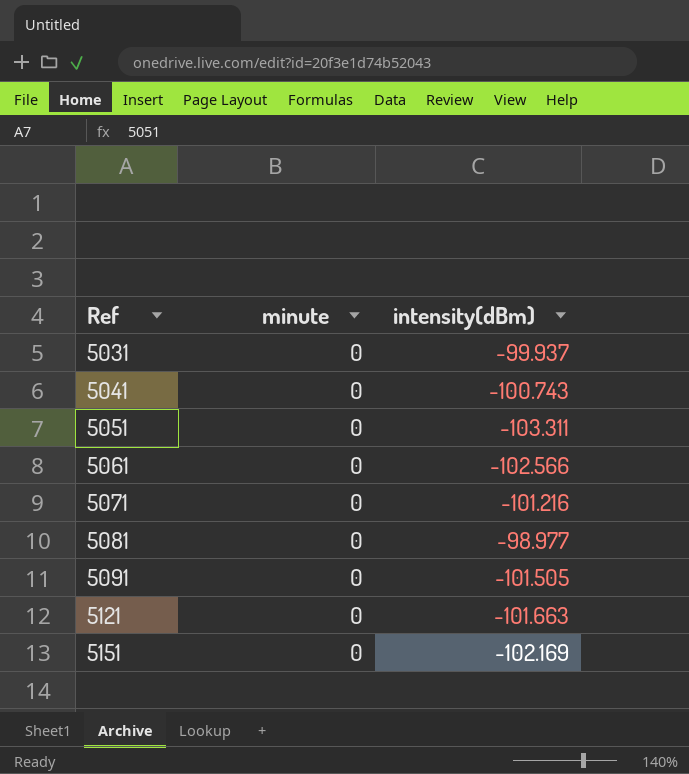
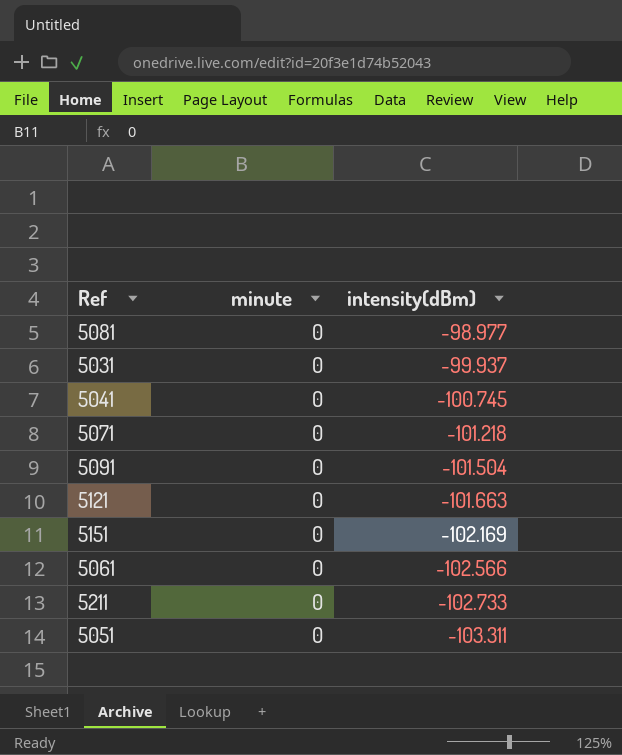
row order: Ref ascending -> intensity(dBm) descending
5041 | intensity(dBm): -100.743 -> -100.745
5071 | intensity(dBm): -101.216 -> -101.218
5091 | intensity(dBm): -101.505 -> -101.504
row 5211: none -> 0 | -102.733

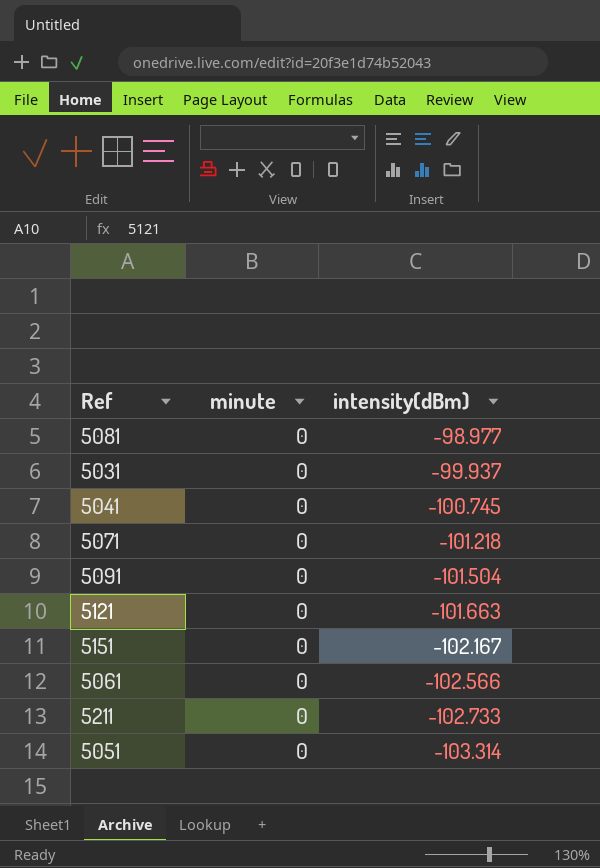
5151 | intensity(dBm): -102.169 -> -102.167
5051 | intensity(dBm): -103.311 -> -103.314

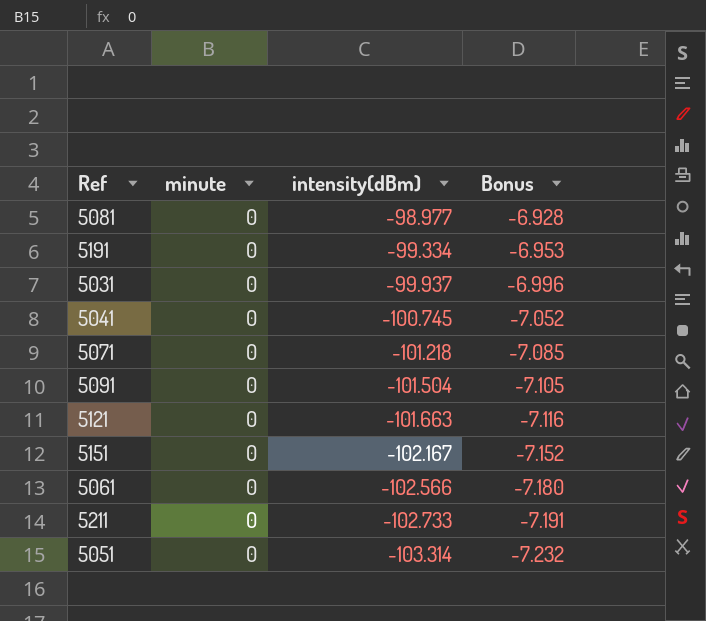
column Bonus | formula: none -> [intensity(dBm)] * 0.07
row 5191: none -> 0 | -99.334 | -6.953

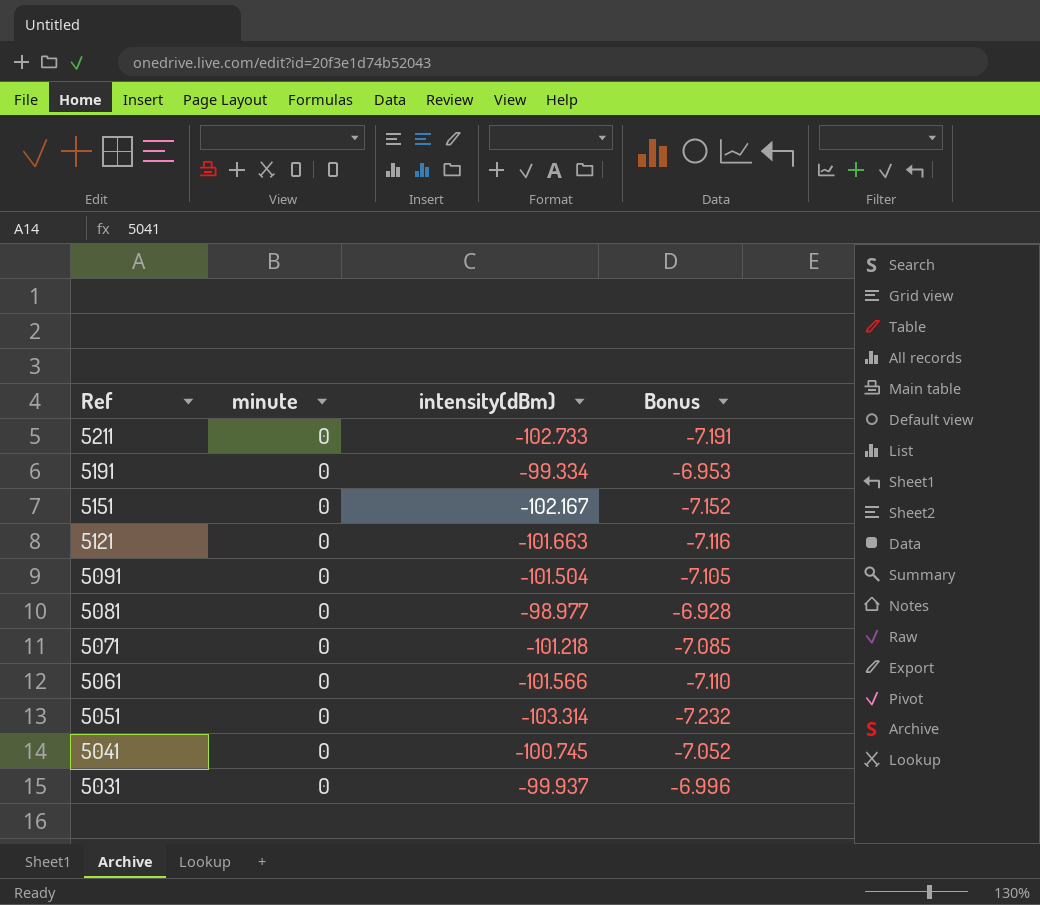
row order: intensity(dBm) descending -> Ref descending
5061 | intensity(dBm): -102.566 -> -101.566
5061 | Bonus: -7.180 -> -7.110

